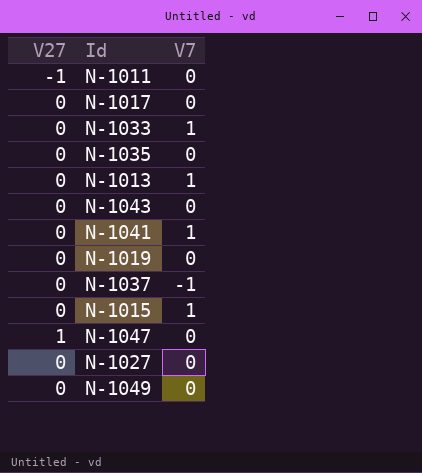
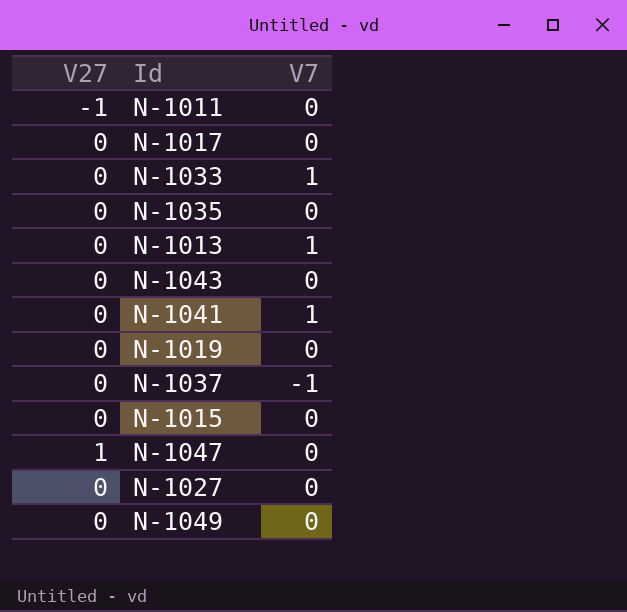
N-1015 | V7: 1 -> 0

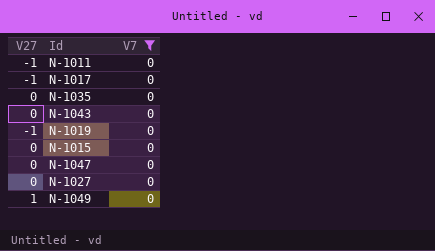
filter: none -> V7 = 0
N-1017 | V27: 0 -> -1
N-1019 | V27: 0 -> -1
N-1047 | V27: 1 -> 0
N-1049 | V27: 0 -> 1

